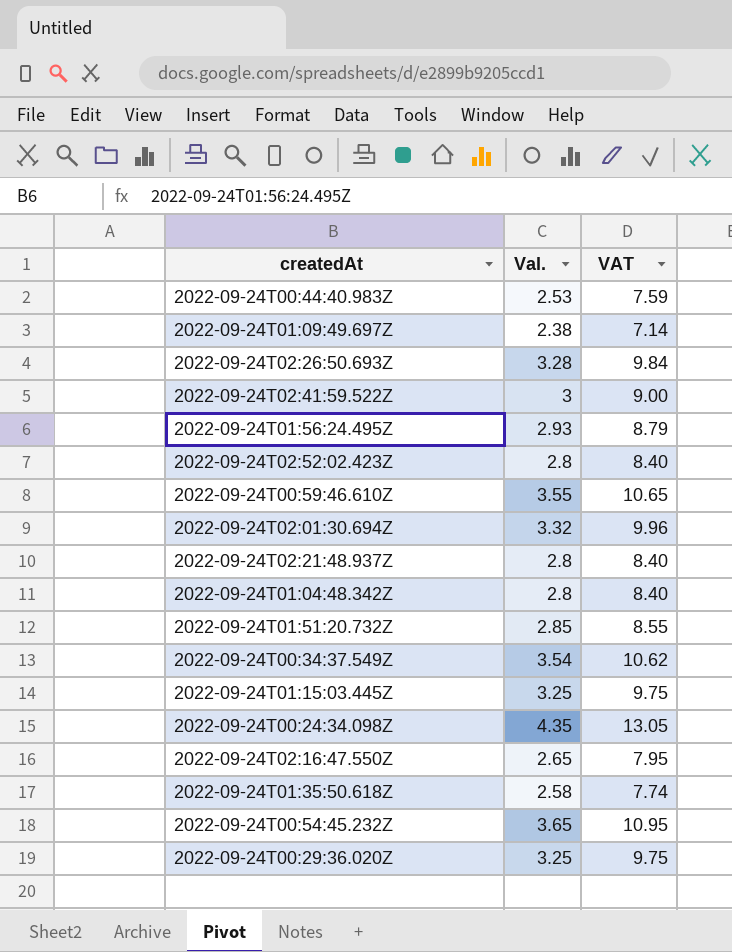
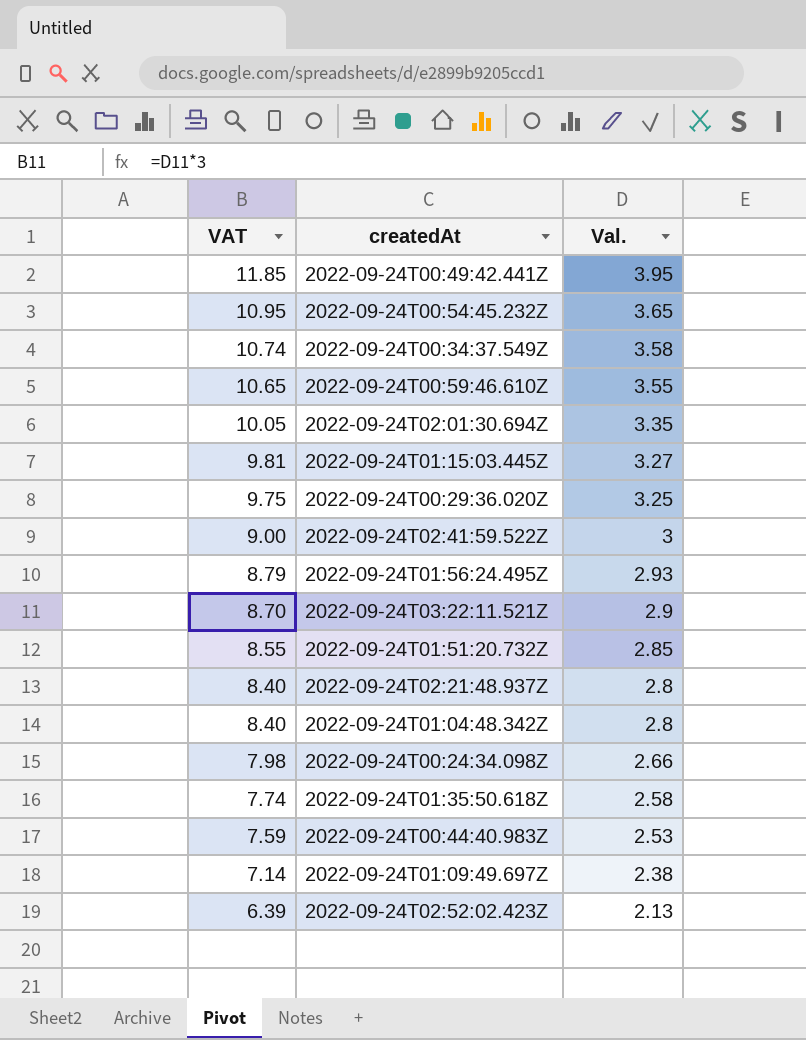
row order: none -> VAT descending
column VAT | position: 3 -> 1
row 2022-09-24T02:26:50.693Z: 3.28 | 9.84 -> none
row 2022-09-24T02:16:47.550Z: 2.65 | 7.95 -> none
row 2022-09-24T00:49:42.441Z: none -> 11.85 | 3.95
2022-09-24T00:34:37.549Z | VAT: 10.62 -> 10.74
2022-09-24T00:34:37.549Z | Val.: 3.54 -> 3.58
2022-09-24T02:01:30.694Z | VAT: 9.96 -> 10.05
2022-09-24T02:01:30.694Z | Val.: 3.32 -> 3.35
2022-09-24T01:15:03.445Z | VAT: 9.75 -> 9.81
2022-09-24T01:15:03.445Z | Val.: 3.25 -> 3.27
row 2022-09-24T03:22:11.521Z: none -> 8.70 | 2.9
2022-09-24T00:24:34.098Z | VAT: 13.05 -> 7.98
2022-09-24T00:24:34.098Z | Val.: 4.35 -> 2.66
2022-09-24T02:52:02.423Z | VAT: 8.40 -> 6.39
2022-09-24T02:52:02.423Z | Val.: 2.8 -> 2.13

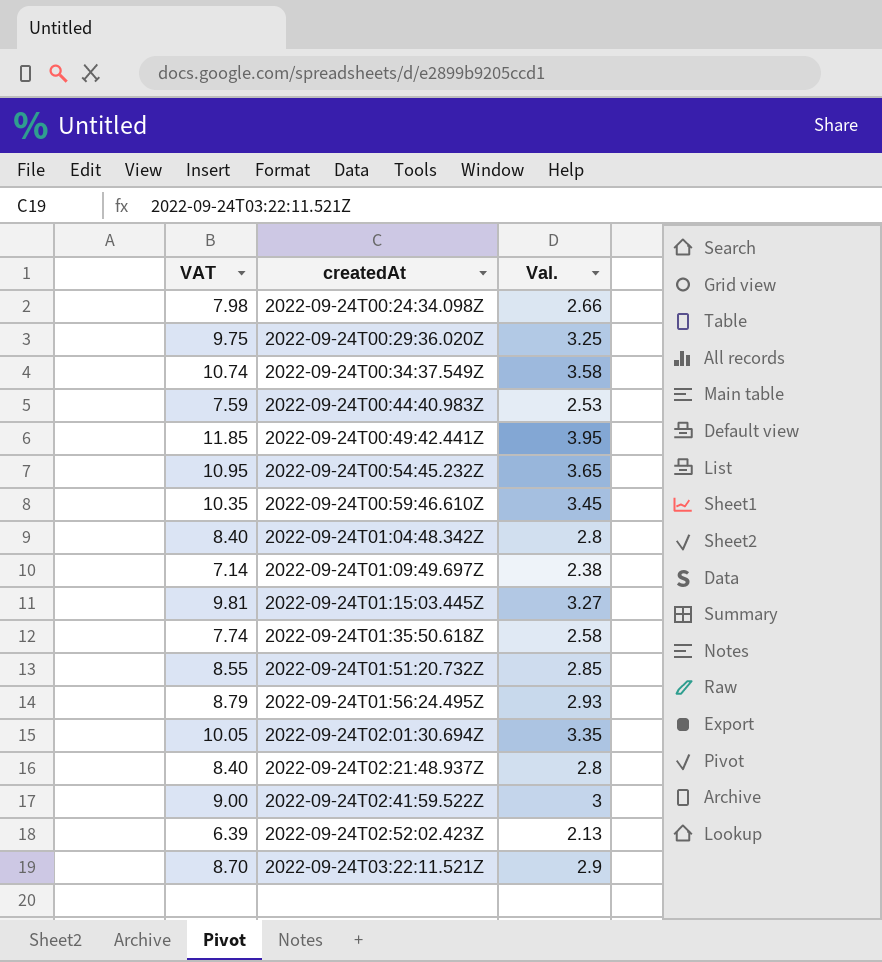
row order: VAT descending -> createdAt ascending
2022-09-24T00:59:46.610Z | VAT: 10.65 -> 10.35
2022-09-24T00:59:46.610Z | Val.: 3.55 -> 3.45

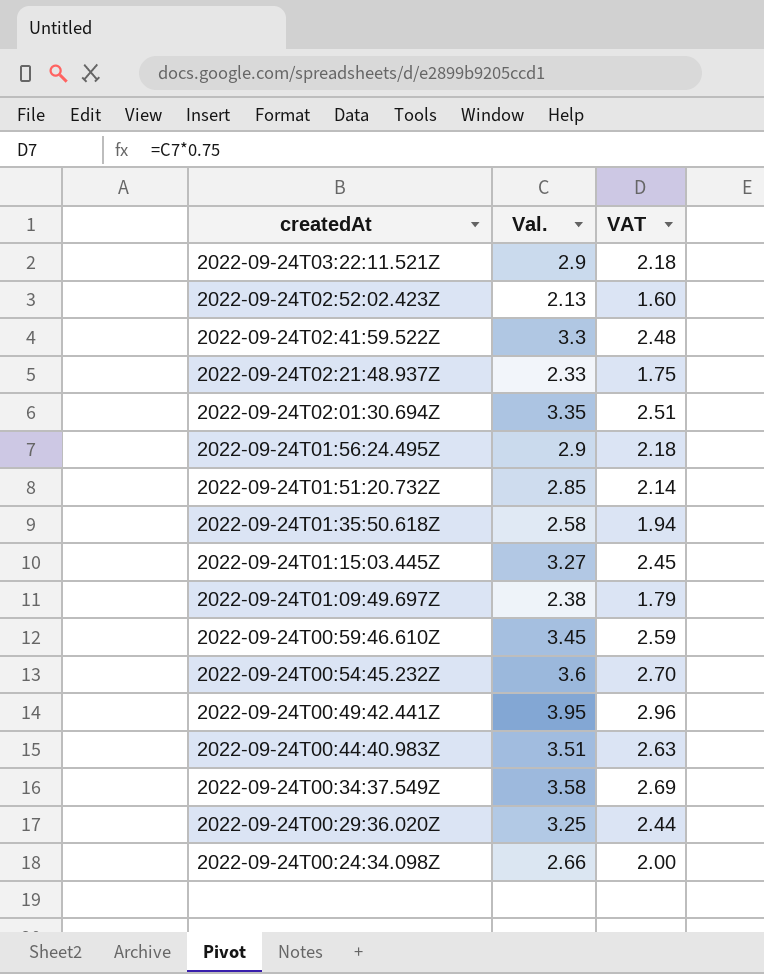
row order: createdAt ascending -> createdAt descending
column VAT | formula: [Val.] * 3 -> [Val.] * 0.75
column VAT | position: 1 -> 3
row 2022-09-24T01:04:48.342Z: 8.40 | 2.8 -> none
2022-09-24T02:41:59.522Z | Val.: 3 -> 3.3
2022-09-24T02:21:48.937Z | Val.: 2.8 -> 2.33
2022-09-24T01:56:24.495Z | Val.: 2.93 -> 2.9
2022-09-24T00:54:45.232Z | Val.: 3.65 -> 3.6
2022-09-24T00:44:40.983Z | Val.: 2.53 -> 3.51

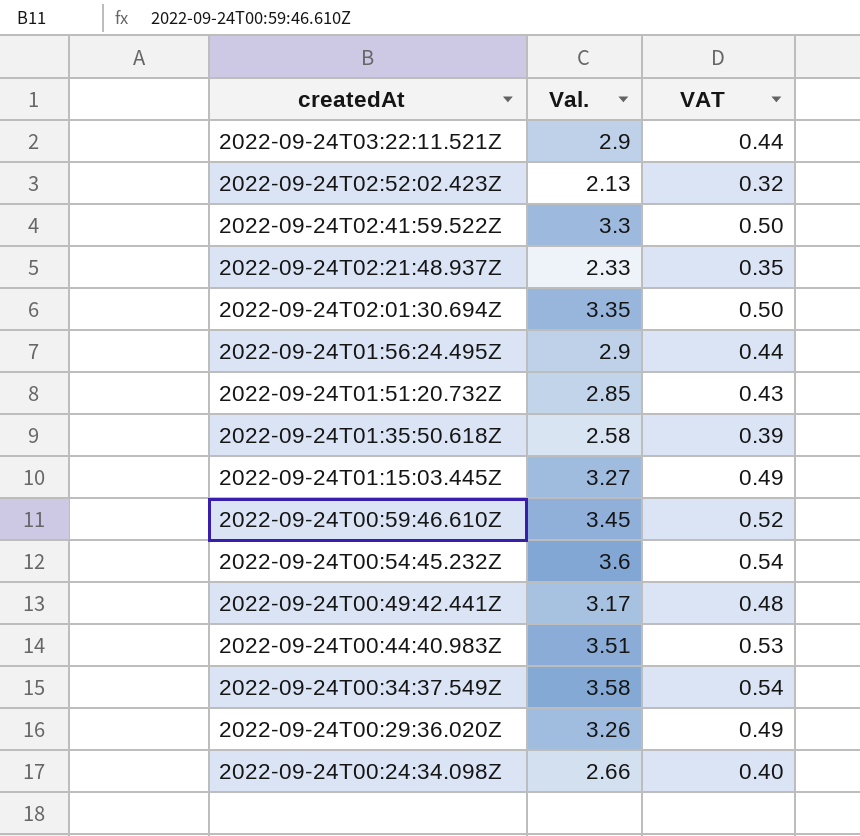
column VAT | formula: [Val.] * 0.75 -> [Val.] * 0.15
row 2022-09-24T01:09:49.697Z: 2.38 | 1.79 -> none
2022-09-24T00:49:42.441Z | Val.: 3.95 -> 3.17
2022-09-24T00:29:36.020Z | Val.: 3.25 -> 3.26

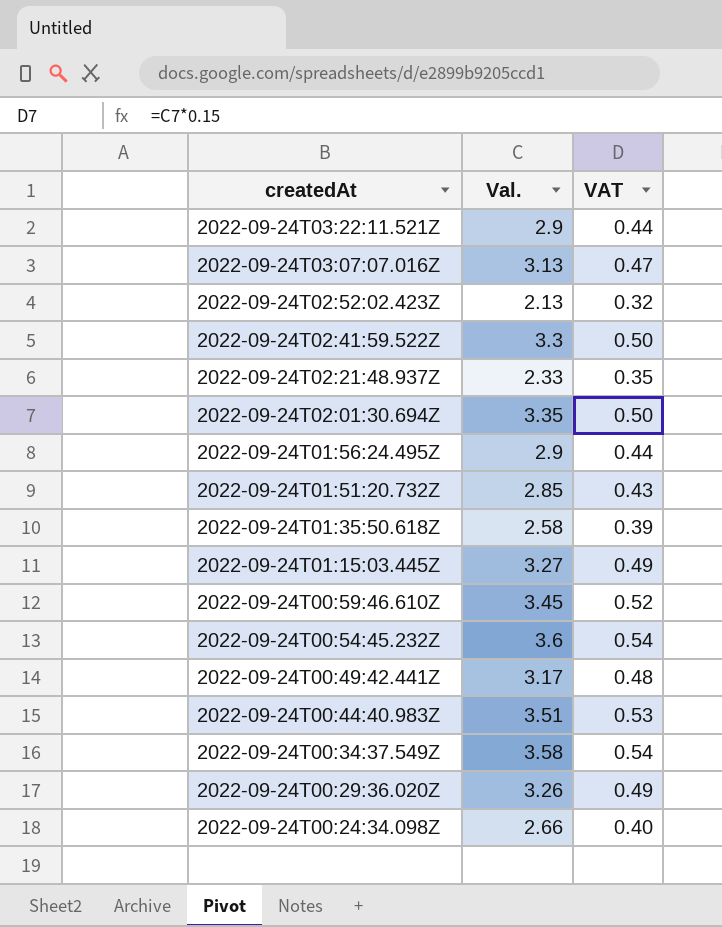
row 2022-09-24T03:07:07.016Z: none -> 3.13 | 0.47

